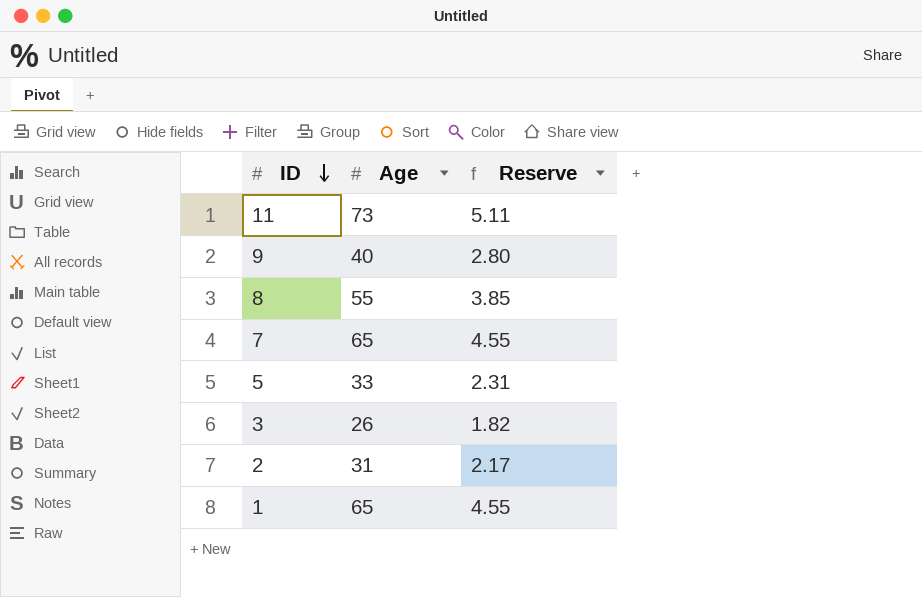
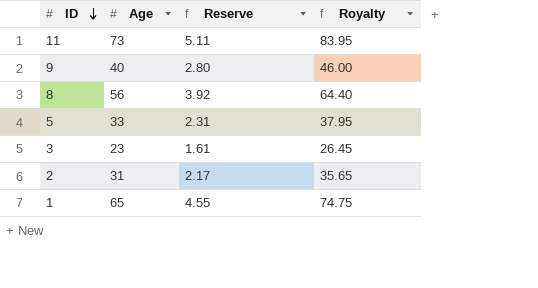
column Royalty | formula: none -> [Age] * 1.15
row 7: 65 | 4.55 -> none
8 | Age: 55 -> 56
8 | Reserve: 3.85 -> 3.92
3 | Age: 26 -> 23
3 | Reserve: 1.82 -> 1.61

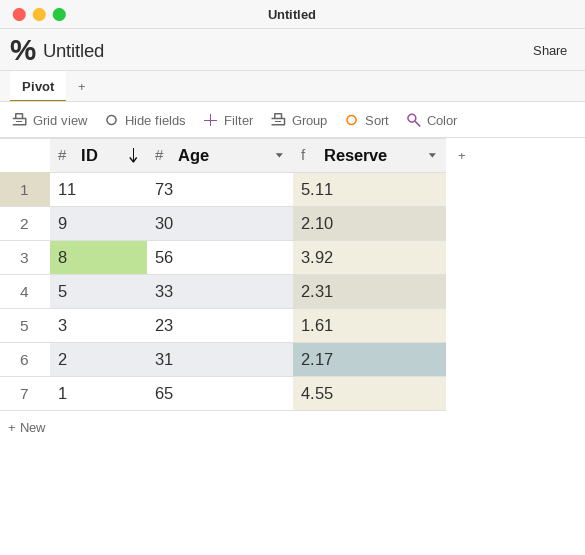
column Royalty | formula: [Age] * 1.15 -> none
9 | Age: 40 -> 30
9 | Reserve: 2.80 -> 2.10

